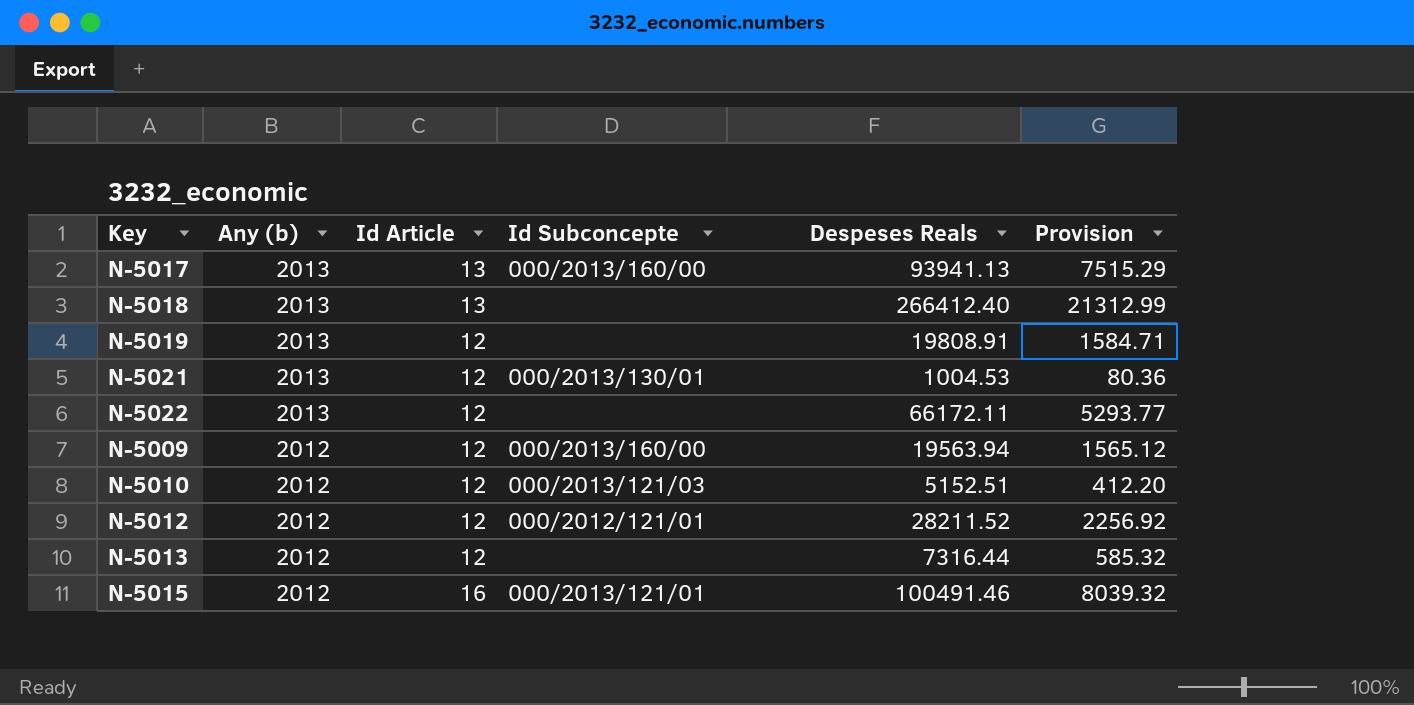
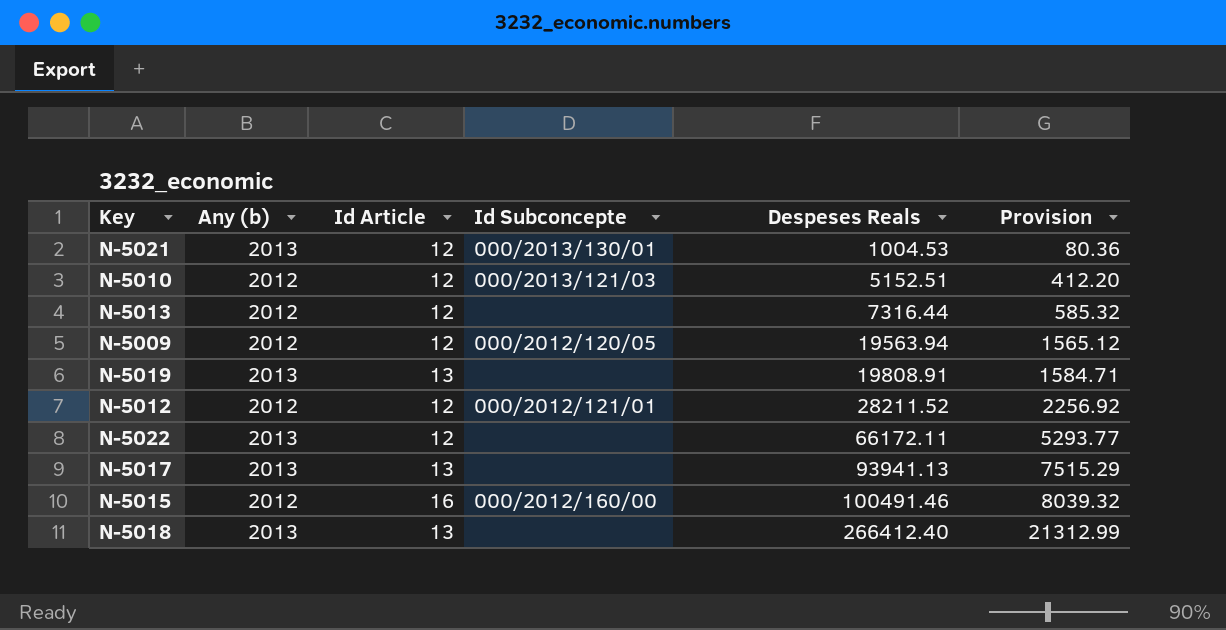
row order: Any (b) descending -> Despeses Reals ascending
N-5009 | Id Subconcepte: 000/2013/160/00 -> 000/2012/120/05
N-5019 | Id Article: 12 -> 13
N-5017 | Id Subconcepte: 000/2013/160/00 -> none
N-5015 | Id Subconcepte: 000/2013/121/01 -> 000/2012/160/00

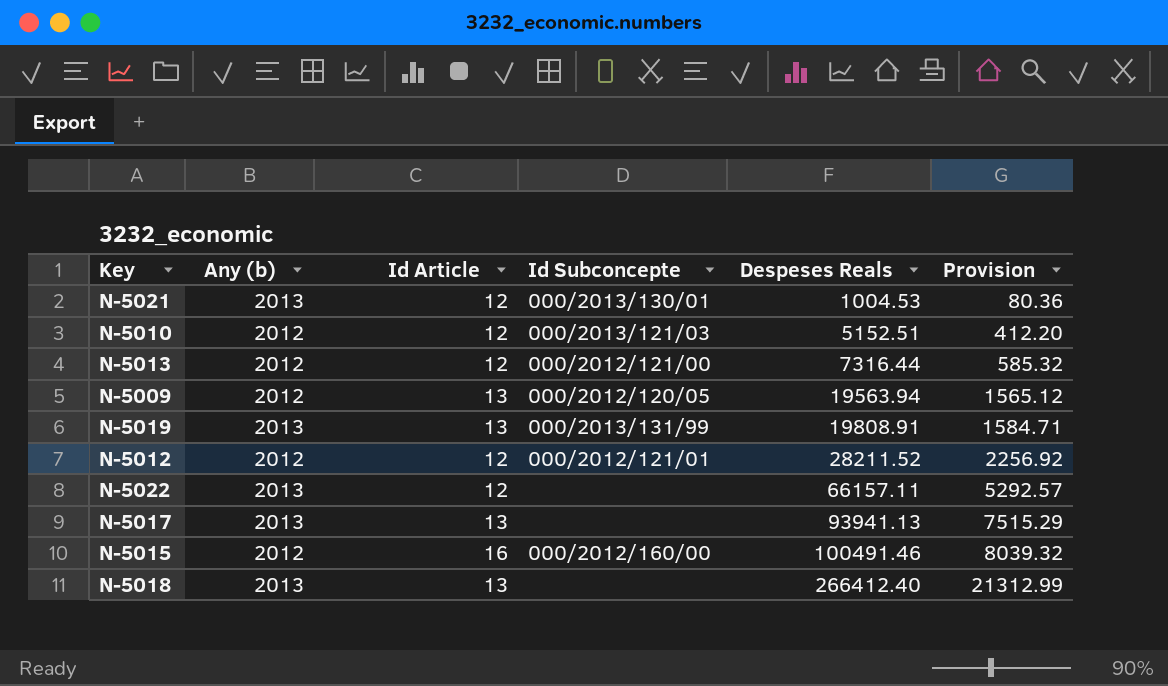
N-5013 | Id Subconcepte: none -> 000/2012/121/00
N-5009 | Id Article: 12 -> 13
N-5019 | Id Subconcepte: none -> 000/2013/131/99
N-5022 | Despeses Reals: 66172.11 -> 66157.11
N-5022 | Provision: 5293.77 -> 5292.57

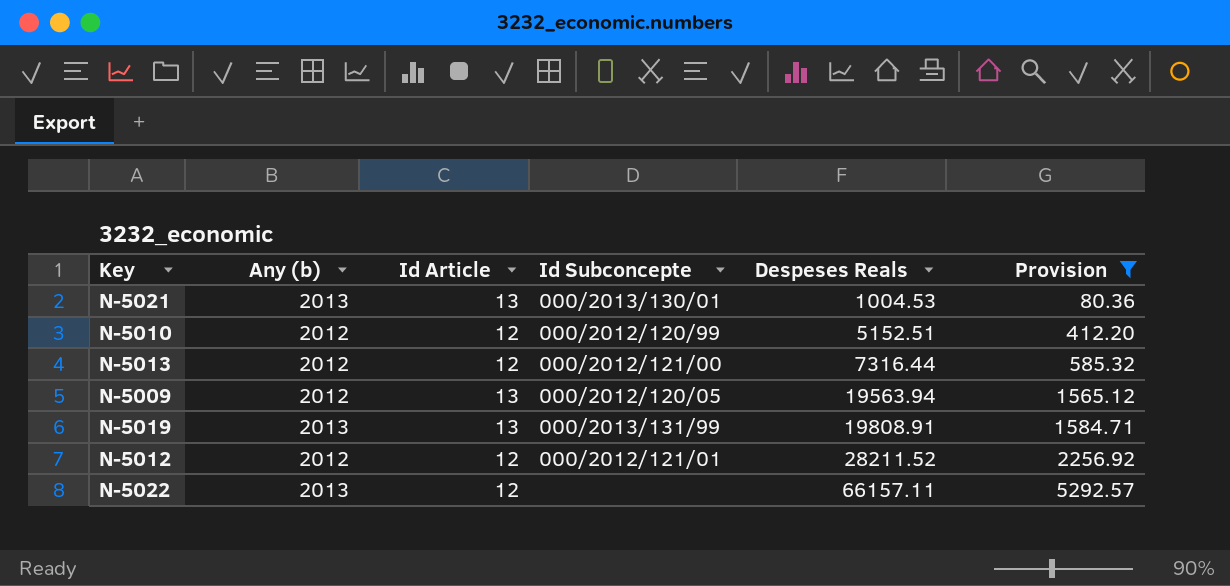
filter: none -> Provision <= 5292.57
N-5021 | Id Article: 12 -> 13
N-5010 | Id Subconcepte: 000/2013/121/03 -> 000/2012/120/99

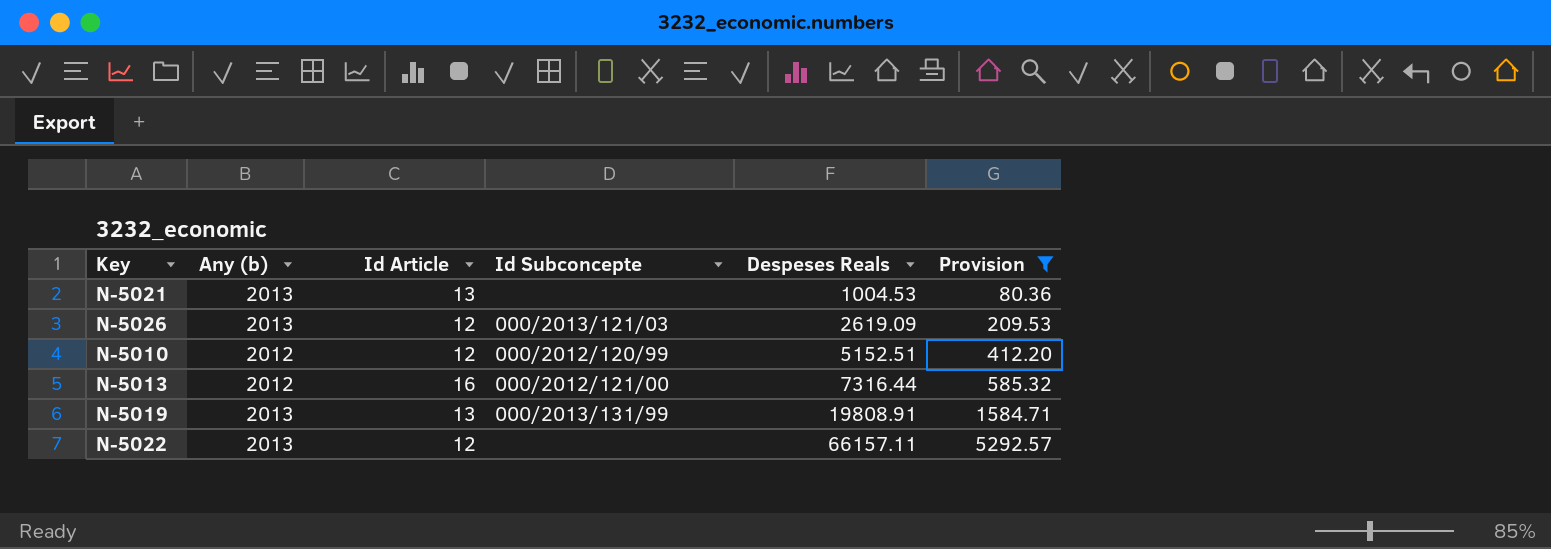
row N-5009: 2012 | 13 | 000/2012/120/05 | 19563.94 | 1565.12 -> none
row N-5012: 2012 | 12 | 000/2012/121/01 | 28211.52 | 2256.92 -> none
N-5021 | Id Subconcepte: 000/2013/130/01 -> none
row N-5026: none -> 2013 | 12 | 000/2013/121/03 | 2619.09 | 209.53
N-5013 | Id Article: 12 -> 16

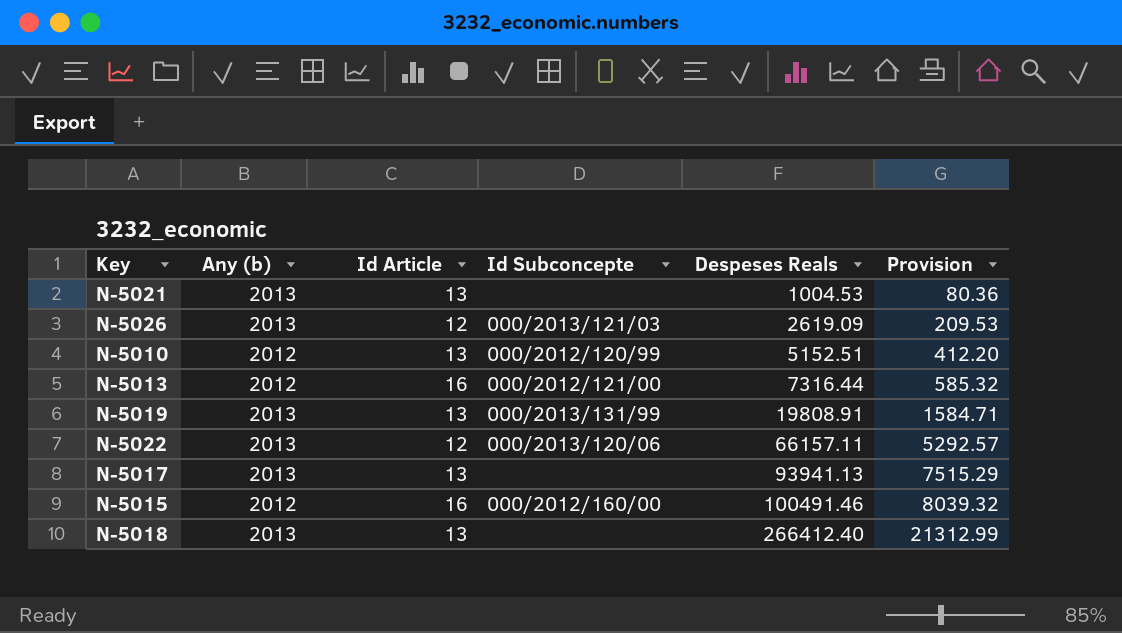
filter: Provision <= 5292.57 -> none
N-5010 | Id Article: 12 -> 13
N-5022 | Id Subconcepte: none -> 000/2013/120/06

